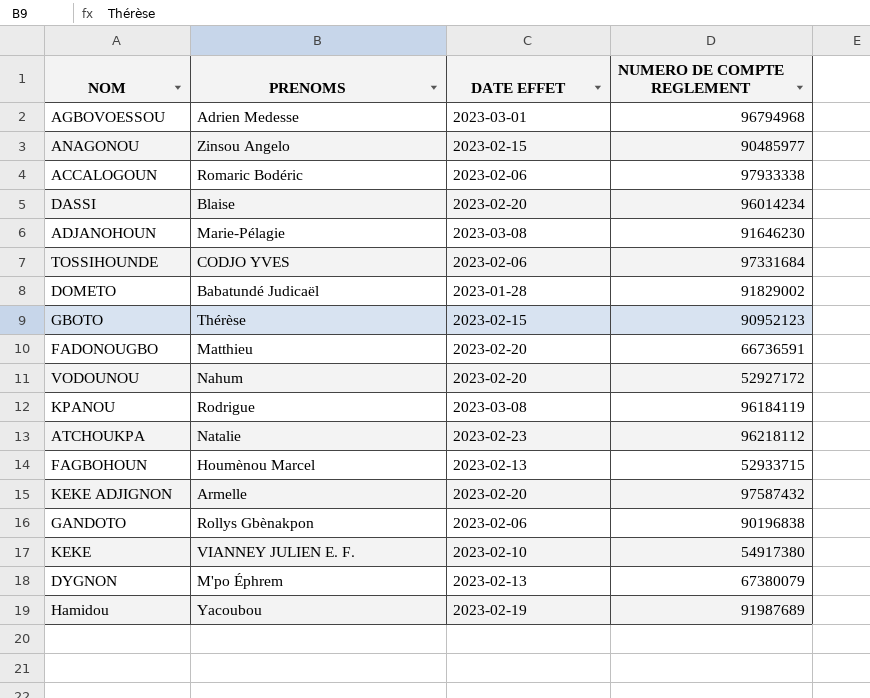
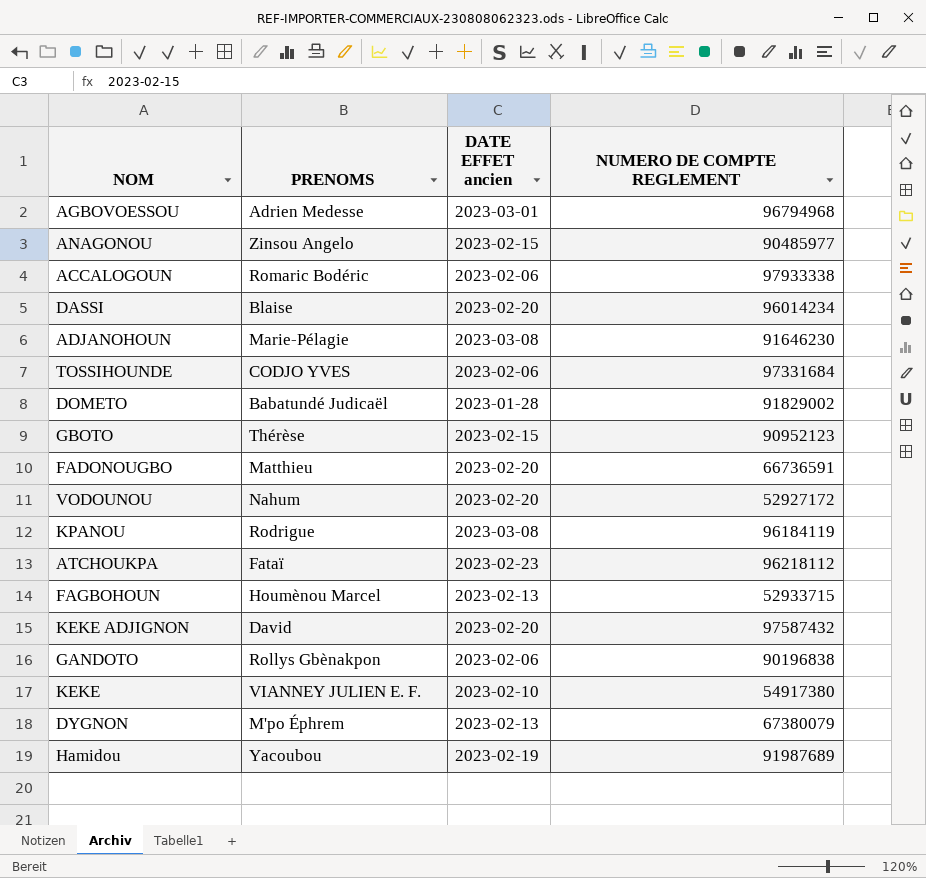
column name: DATE EFFET -> DATE EFFET ancien
ATCHOUKPA | PRENOMS: Natalie -> Fataï
KEKE ADJIGNON | PRENOMS: Armelle -> David

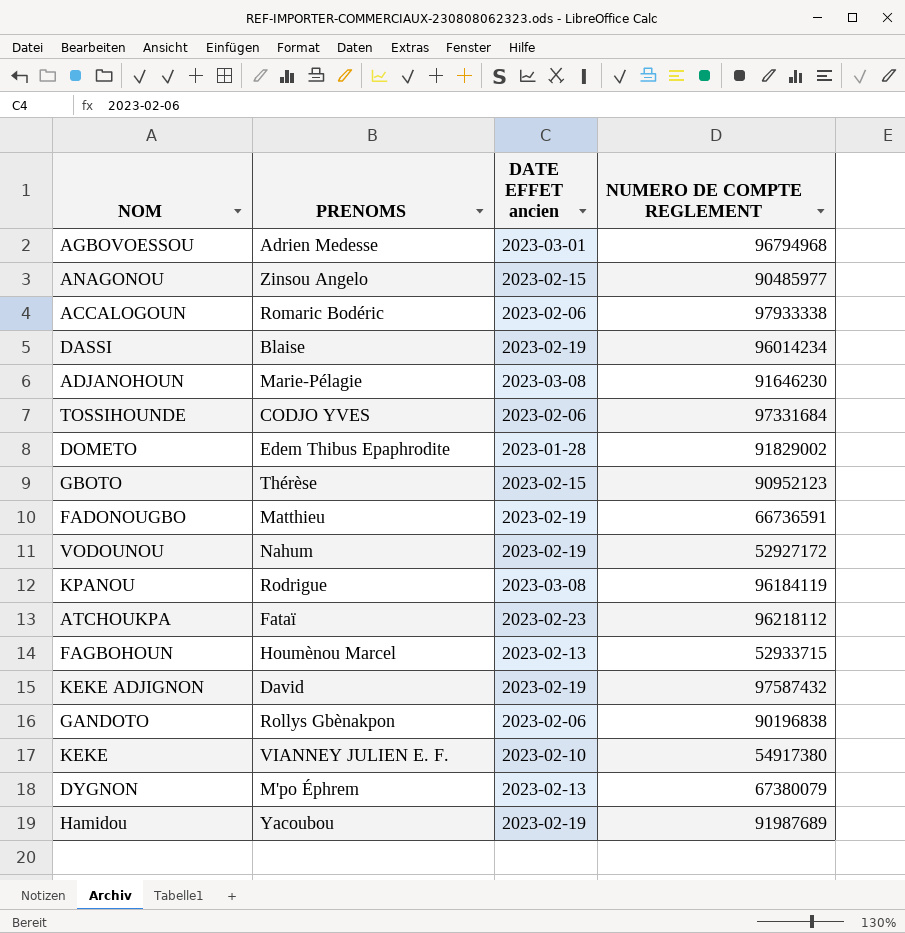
DASSI | DATE EFFET ancien: 2023-02-20 -> 2023-02-19
DOMETO | PRENOMS: Babatundé Judicaël -> Edem Thibus Epaphrodite
FADONOUGBO | DATE EFFET ancien: 2023-02-20 -> 2023-02-19
VODOUNOU | DATE EFFET ancien: 2023-02-20 -> 2023-02-19
KEKE ADJIGNON | DATE EFFET ancien: 2023-02-20 -> 2023-02-19

